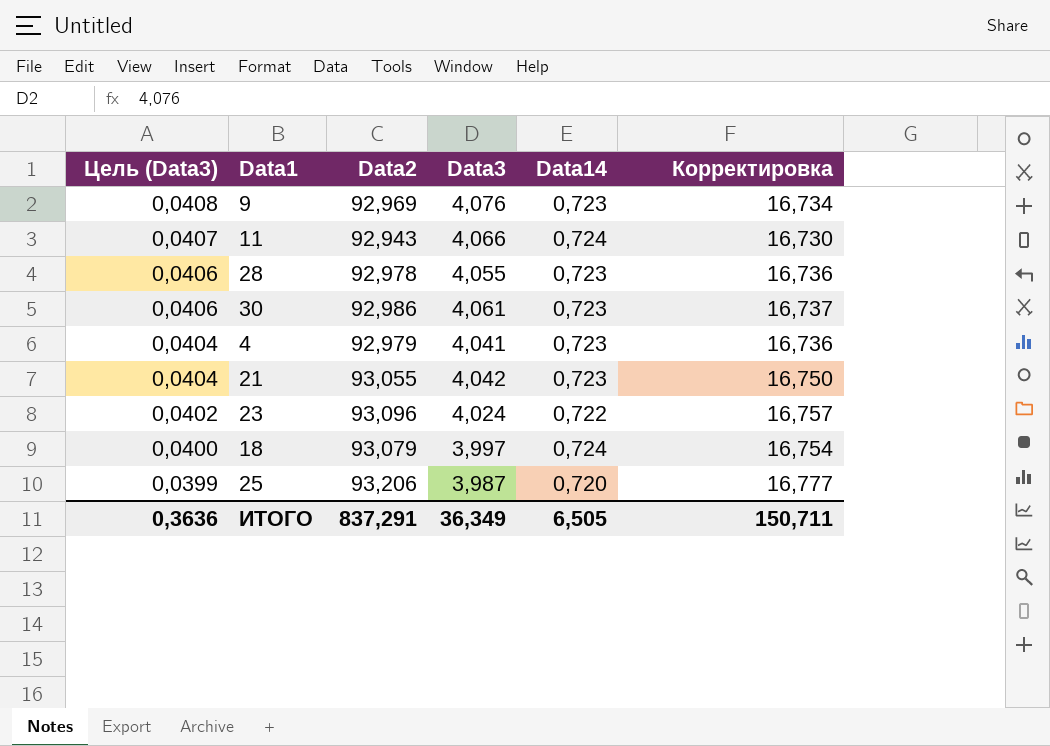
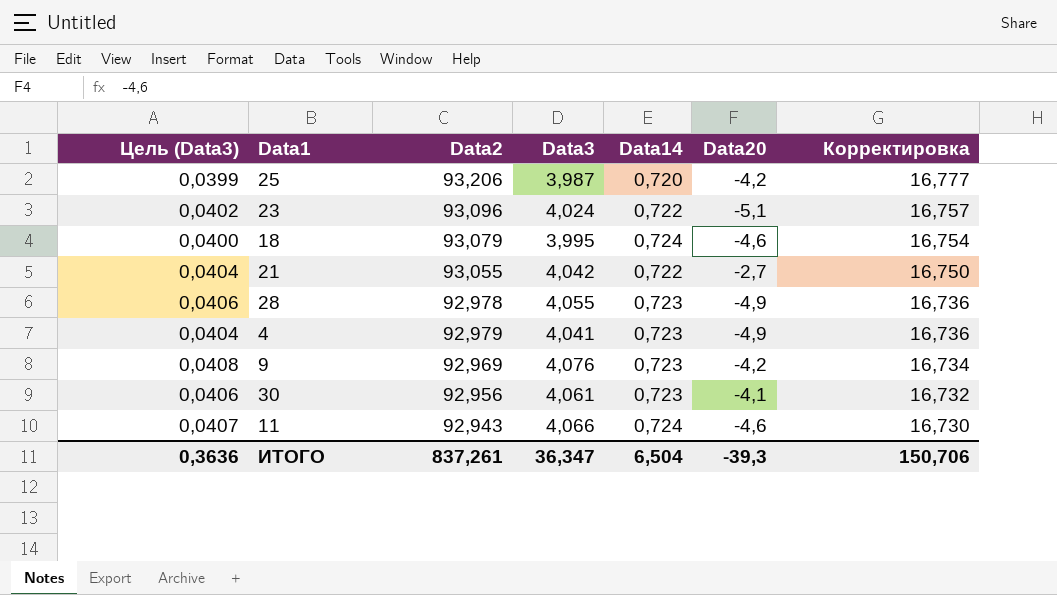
row order: Цель (Data3) descending -> Корректировка descending
column Data20 | position: none -> 6
18 | Data3: 3,997 -> 3,995
21 | Data14: 0,723 -> 0,722
30 | Data2: 92,986 -> 92,956
30 | Корректировка: 16,737 -> 16,732
ИТОГО | Data2: 837,291 -> 837,261
ИТОГО | Data3: 36,349 -> 36,347
ИТОГО | Data14: 6,505 -> 6,504
ИТОГО | Корректировка: 150,711 -> 150,706

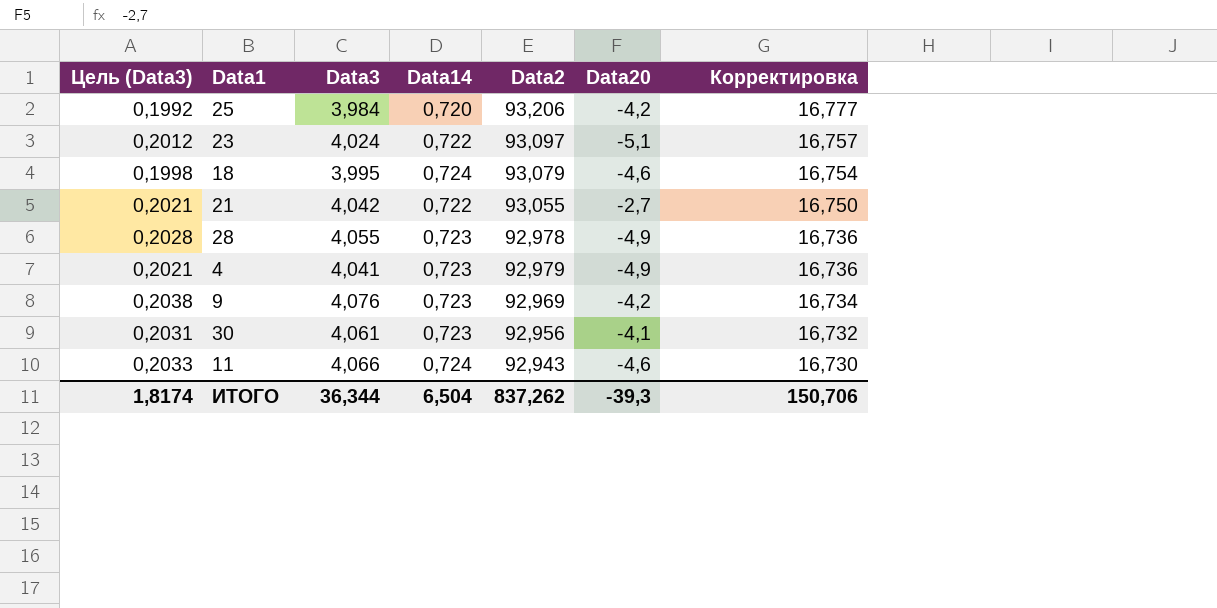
column Цель (Data3) | formula: [Data3] * 0,01 -> [Data3] * 0,05
column Data2 | position: 3 -> 5
25 | Data3: 3,987 -> 3,984
23 | Data2: 93,096 -> 93,097
ИТОГО | Цель (Data3): 0,3636 -> 1,8174
ИТОГО | Data3: 36,347 -> 36,344
ИТОГО | Data2: 837,261 -> 837,262

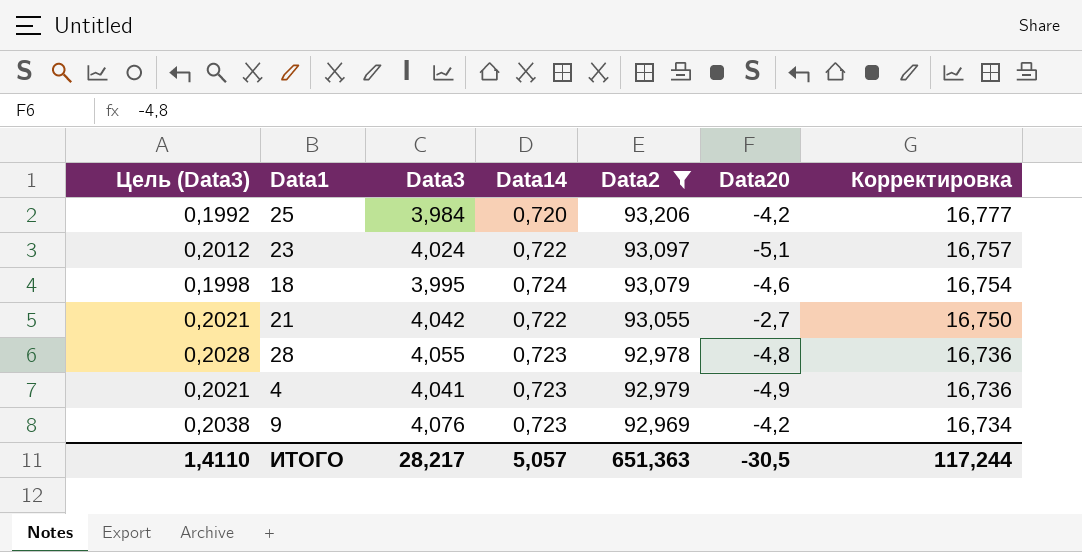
filter: none -> Data2 >= 92,969
28 | Data20: -4,9 -> -4,8
ИТОГО | Цель (Data3): 1,8174 -> 1,4110
ИТОГО | Data3: 36,344 -> 28,217
ИТОГО | Data14: 6,504 -> 5,057
ИТОГО | Data2: 837,262 -> 651,363
ИТОГО | Data20: -39,3 -> -30,5
ИТОГО | Корректировка: 150,706 -> 117,244

